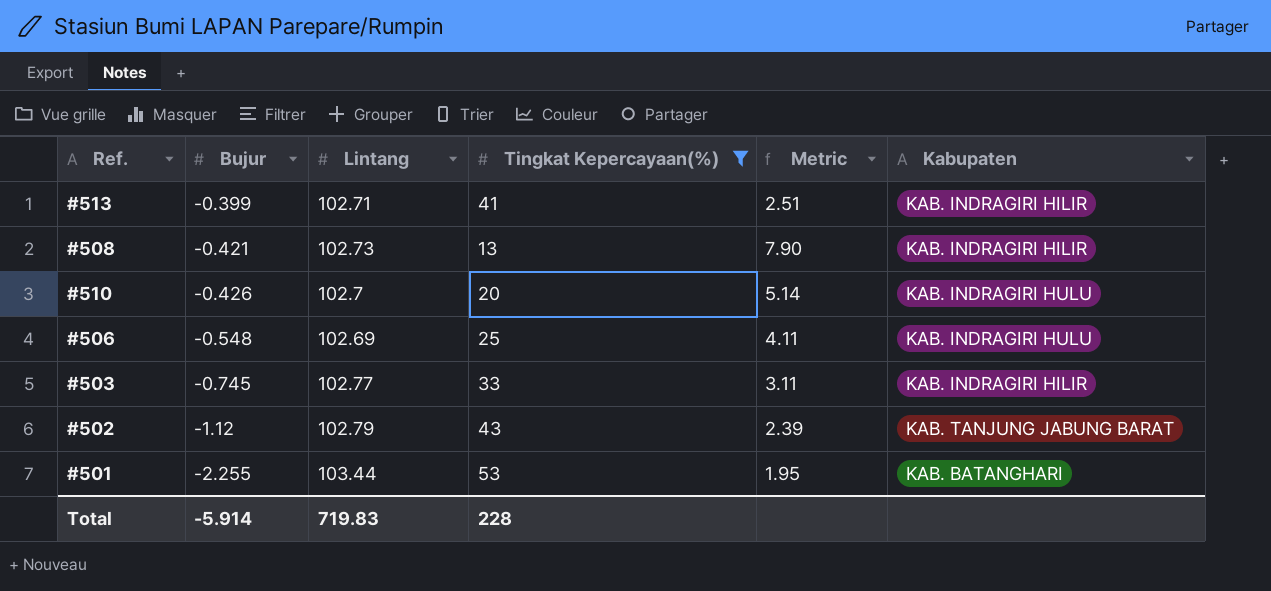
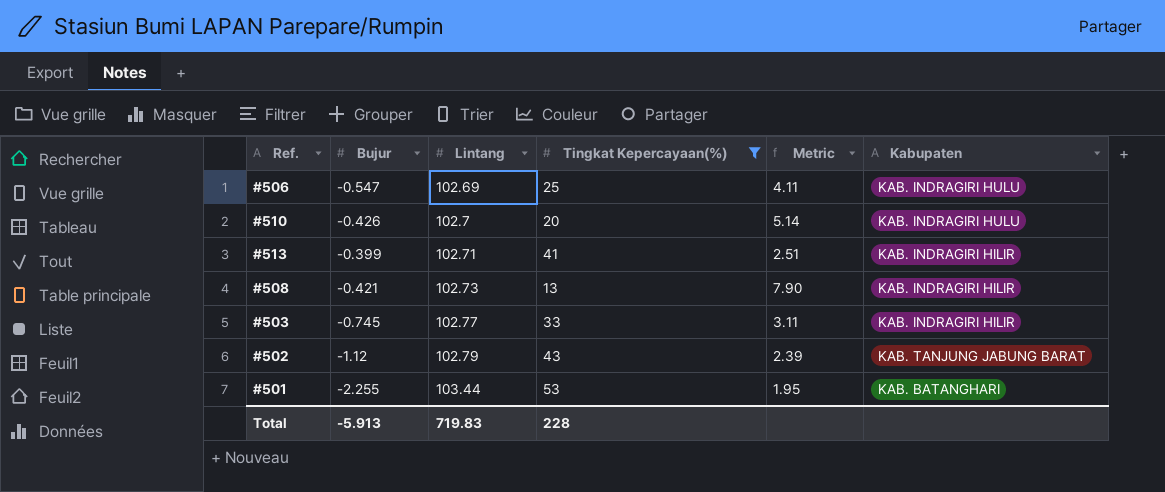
row order: Bujur descending -> Lintang ascending
#506 | Bujur: -0.548 -> -0.547
Total | Bujur: -5.914 -> -5.913

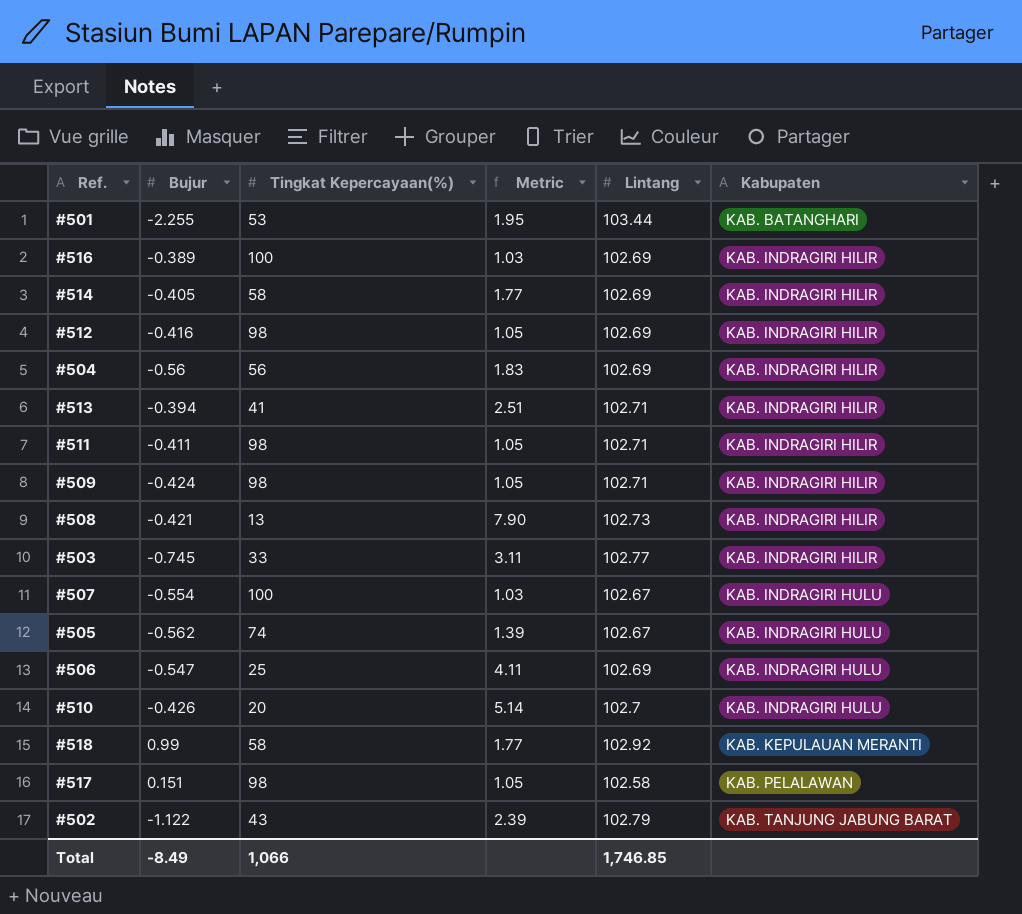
filter: Tingkat Kepercayaan(%) <= 53 -> none
row order: Lintang ascending -> Kabupaten ascending
column Lintang | position: 3 -> 5
#513 | Bujur: -0.399 -> -0.394
#502 | Bujur: -1.12 -> -1.122
Total | Bujur: -5.913 -> -8.49
Total | Tingkat Kepercayaan(%): 228 -> 1,066
Total | Lintang: 719.83 -> 1,746.85

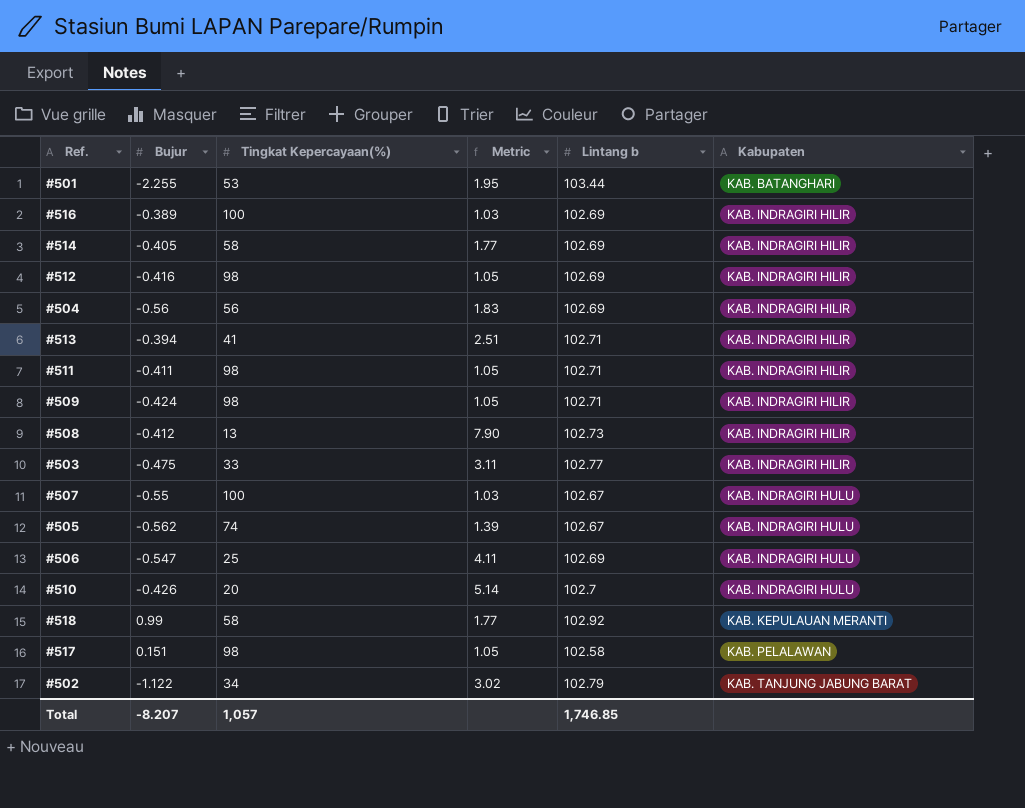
column name: Lintang -> Lintang b
#508 | Bujur: -0.421 -> -0.412
#503 | Bujur: -0.745 -> -0.475
#507 | Bujur: -0.554 -> -0.55
#502 | Tingkat Kepercayaan(%): 43 -> 34
#502 | Metric: 2.39 -> 3.02
Total | Bujur: -8.49 -> -8.207
Total | Tingkat Kepercayaan(%): 1,066 -> 1,057

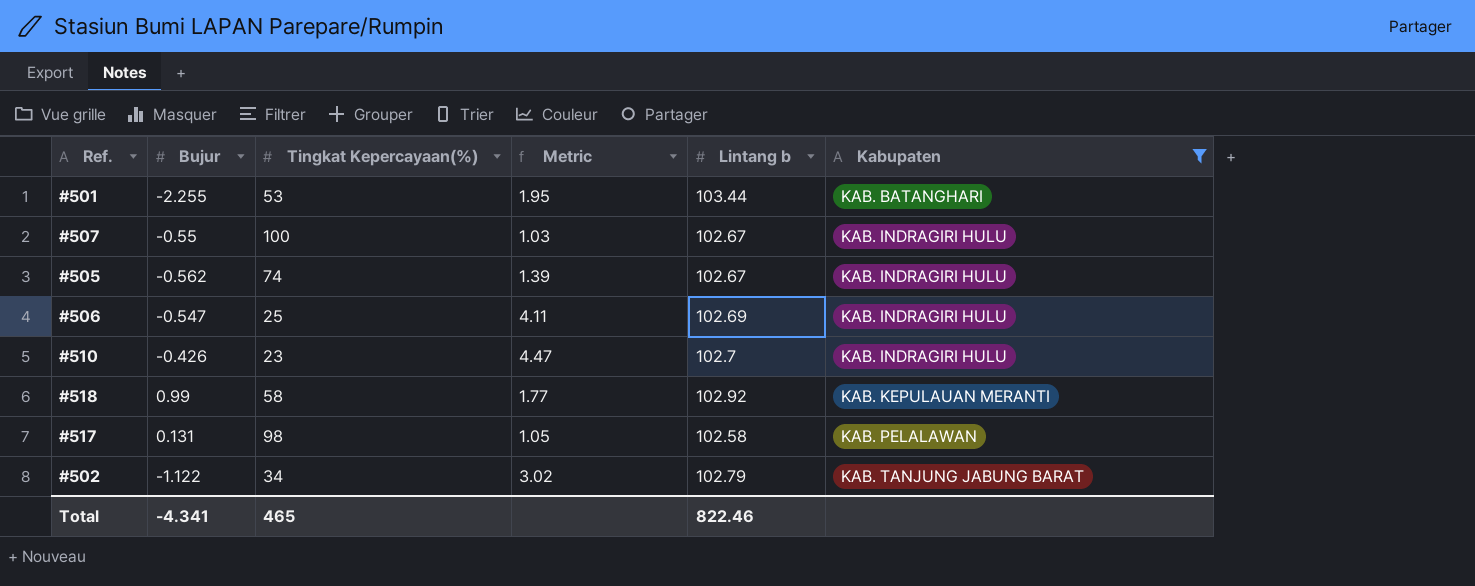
filter: none -> Kabupaten != KAB. INDRAGIRI HILIR
#510 | Tingkat Kepercayaan(%): 20 -> 23
#510 | Metric: 5.14 -> 4.47
#517 | Bujur: 0.151 -> 0.131
Total | Bujur: -8.207 -> -4.341
Total | Tingkat Kepercayaan(%): 1,057 -> 465
Total | Lintang b: 1,746.85 -> 822.46

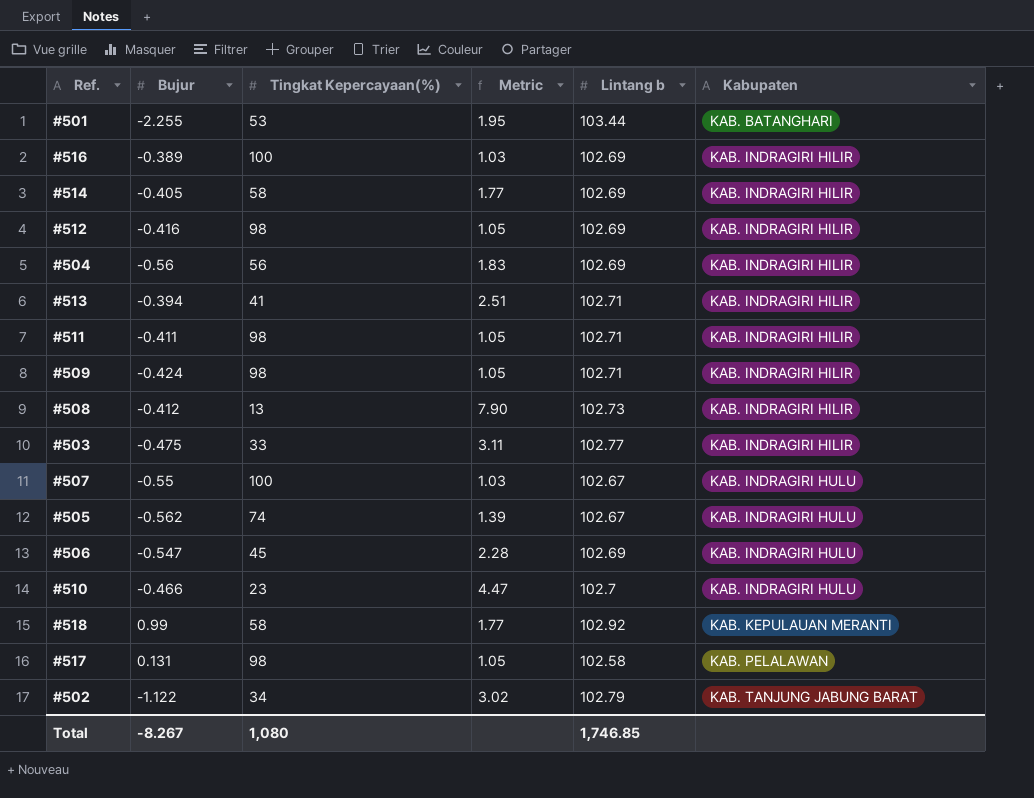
filter: Kabupaten != KAB. INDRAGIRI HILIR -> none
#506 | Tingkat Kepercayaan(%): 25 -> 45
#506 | Metric: 4.11 -> 2.28
#510 | Bujur: -0.426 -> -0.466
Total | Bujur: -4.341 -> -8.267
Total | Tingkat Kepercayaan(%): 465 -> 1,080
Total | Lintang b: 822.46 -> 1,746.85

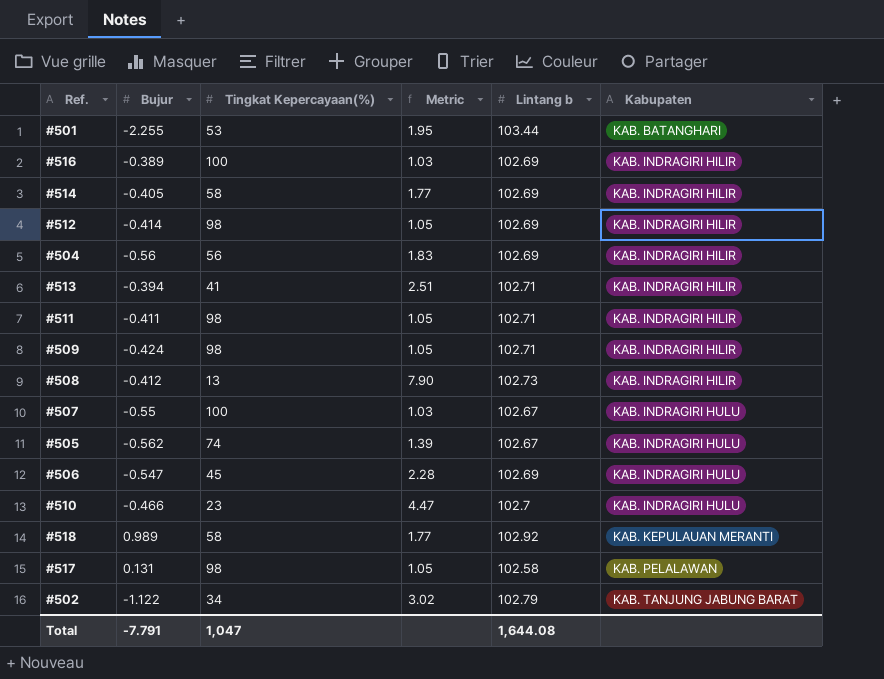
row #503: -0.475 | 33 | 3.11 | 102.77 | KAB. INDRAGIRI HILIR -> none
#512 | Bujur: -0.416 -> -0.414
#518 | Bujur: 0.99 -> 0.989
Total | Bujur: -8.267 -> -7.791
Total | Tingkat Kepercayaan(%): 1,080 -> 1,047
Total | Lintang b: 1,746.85 -> 1,644.08

